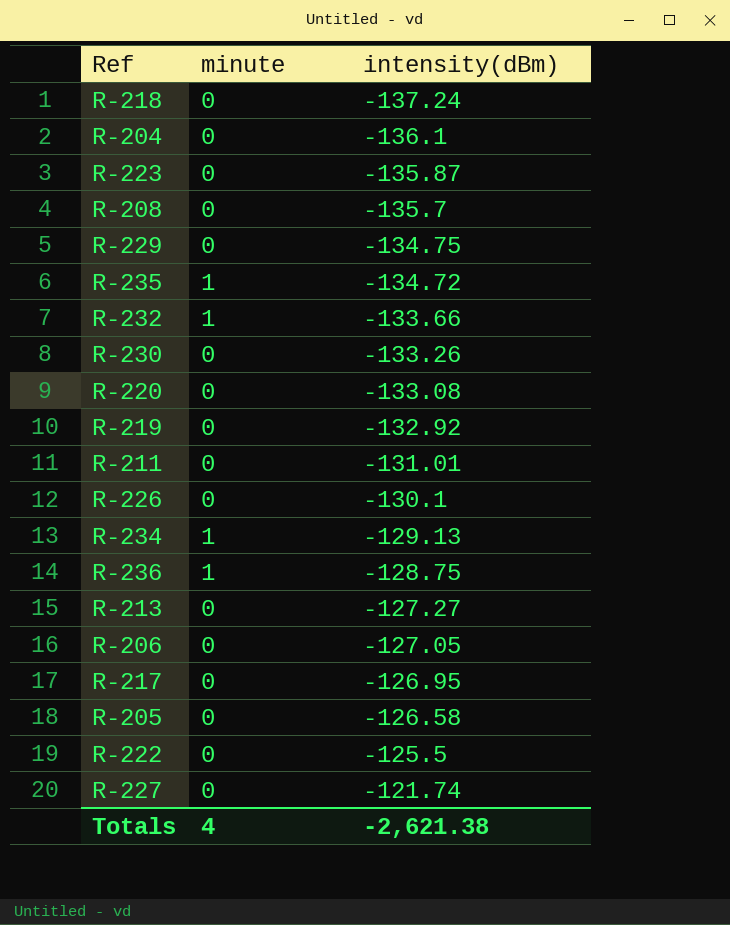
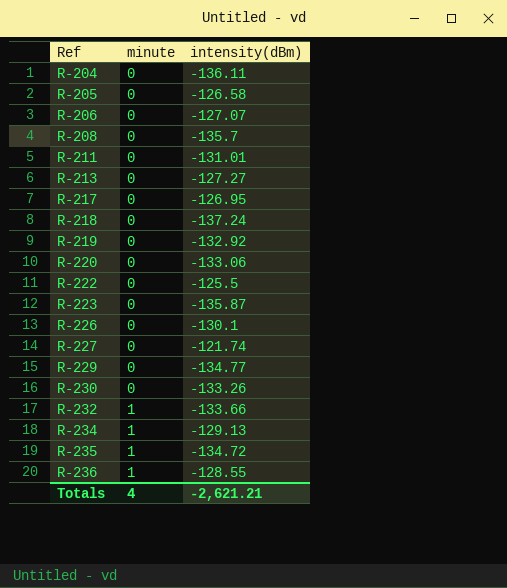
row order: intensity(dBm) ascending -> Ref ascending
R-204 | intensity(dBm): -136.1 -> -136.11
R-206 | intensity(dBm): -127.05 -> -127.07
R-220 | intensity(dBm): -133.08 -> -133.06
R-229 | intensity(dBm): -134.75 -> -134.77
R-236 | intensity(dBm): -128.75 -> -128.55
Totals | intensity(dBm): -2,621.38 -> -2,621.21

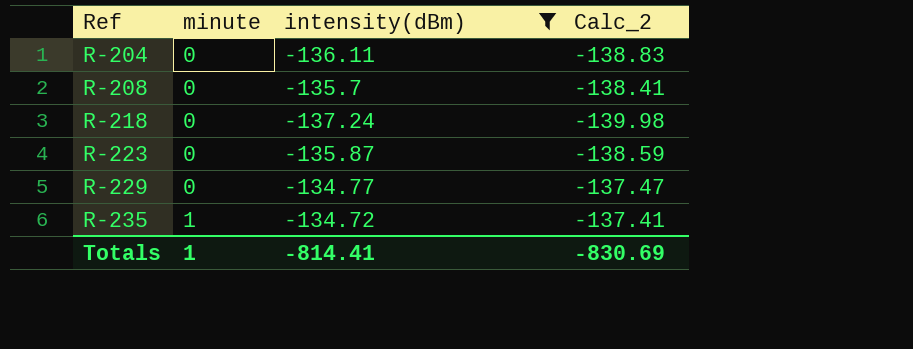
filter: none -> intensity(dBm) <= -134.72
column Calc_2 | formula: none -> [intensity(dBm)] * 1.02
Totals | minute: 4 -> 1
Totals | intensity(dBm): -2,621.21 -> -814.41

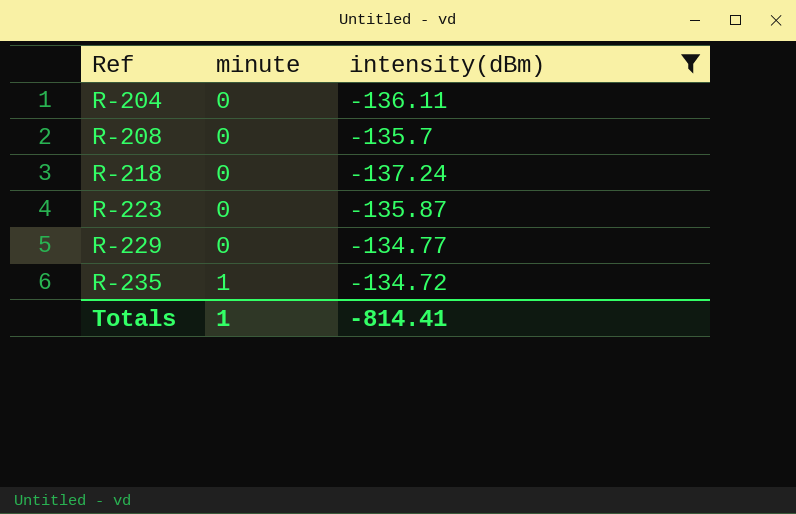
column Calc_2 | formula: [intensity(dBm)] * 1.02 -> none

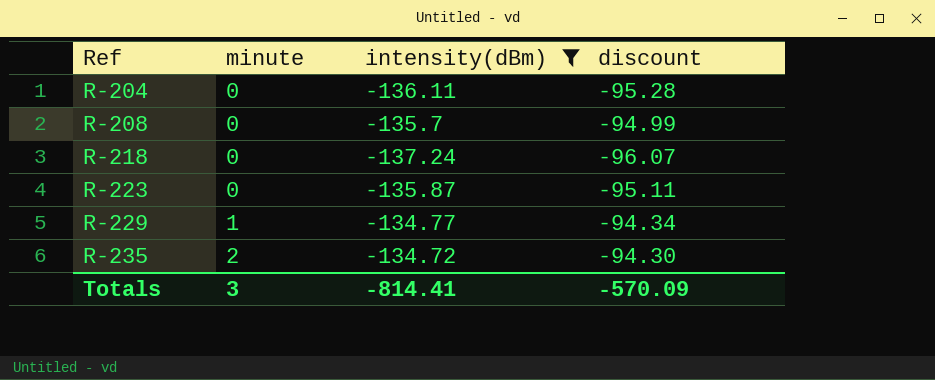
column discount | formula: none -> [intensity(dBm)] * 0.7
R-229 | minute: 0 -> 1
R-235 | minute: 1 -> 2
Totals | minute: 1 -> 3

